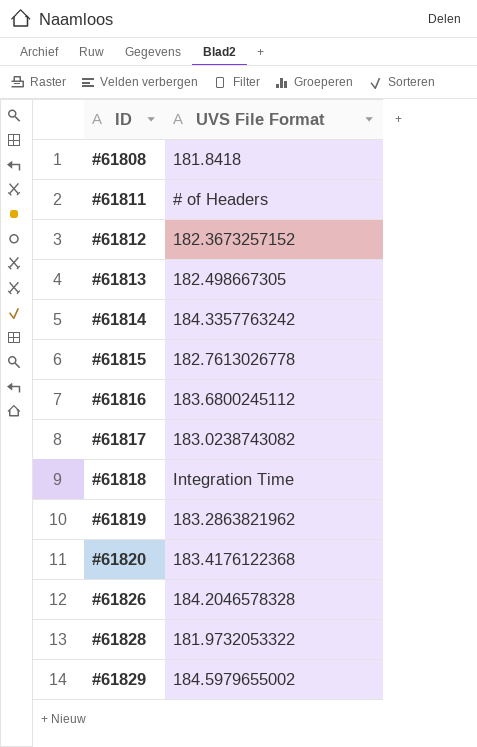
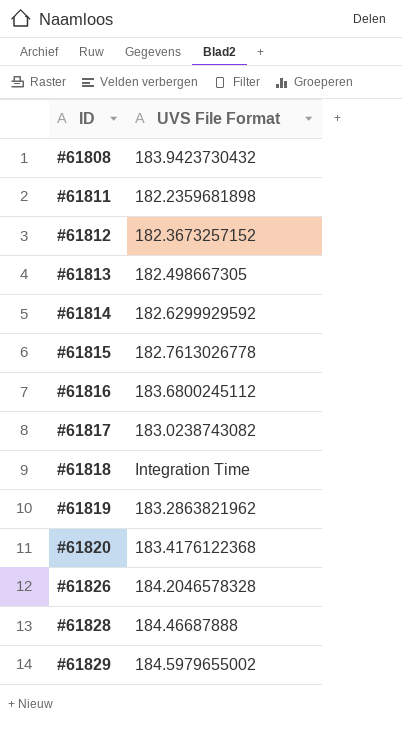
#61808 | UVS File Format: 181.8418 -> 183.9423730432
#61811 | UVS File Format: # of Headers -> 182.2359681898
#61814 | UVS File Format: 184.3357763242 -> 182.6299929592
#61828 | UVS File Format: 181.9732053322 -> 184.46687888

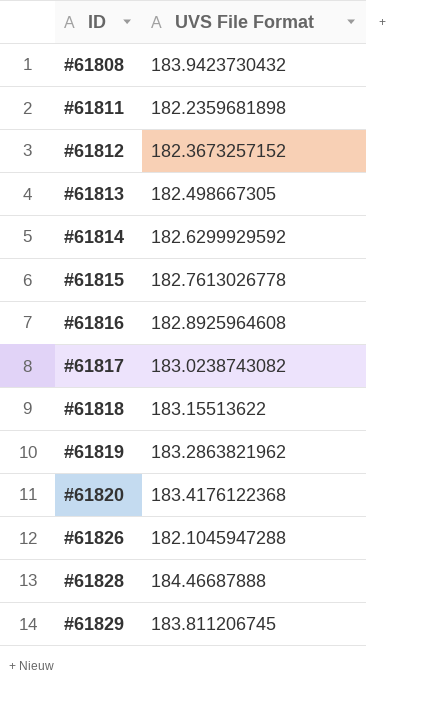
#61816 | UVS File Format: 183.6800245112 -> 182.8925964608
#61818 | UVS File Format: Integration Time -> 183.15513622
#61826 | UVS File Format: 184.2046578328 -> 182.1045947288
#61829 | UVS File Format: 184.5979655002 -> 183.811206745

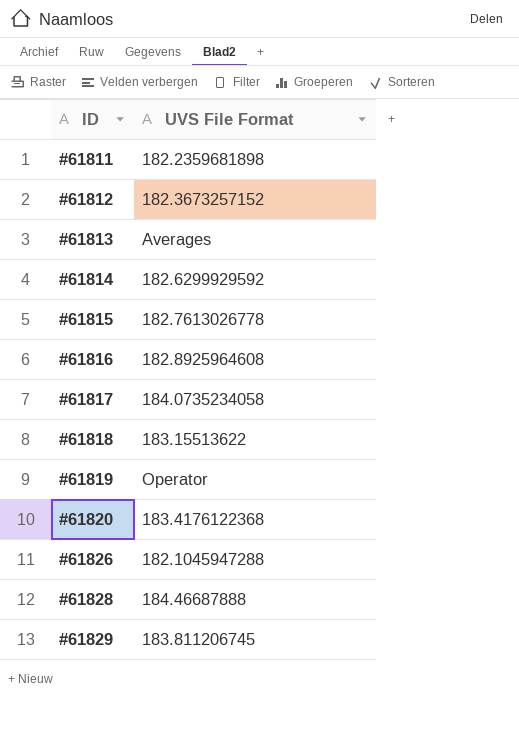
row #61808: 183.9423730432 -> none
#61813 | UVS File Format: 182.498667305 -> Averages
#61817 | UVS File Format: 183.0238743082 -> 184.0735234058
#61819 | UVS File Format: 183.2863821962 -> Operator

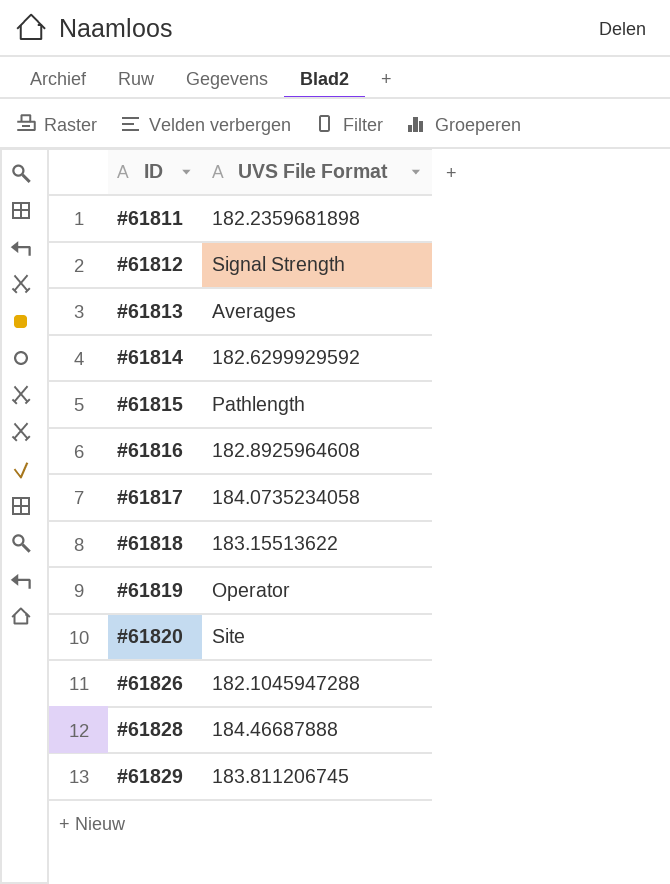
#61812 | UVS File Format: 182.3673257152 -> Signal Strength
#61815 | UVS File Format: 182.7613026778 -> Pathlength
#61820 | UVS File Format: 183.4176122368 -> Site

